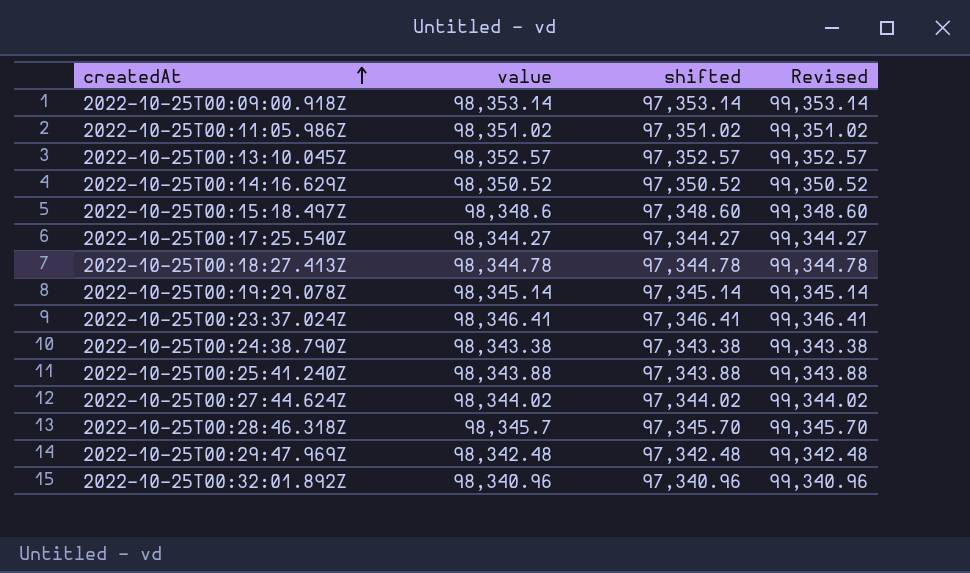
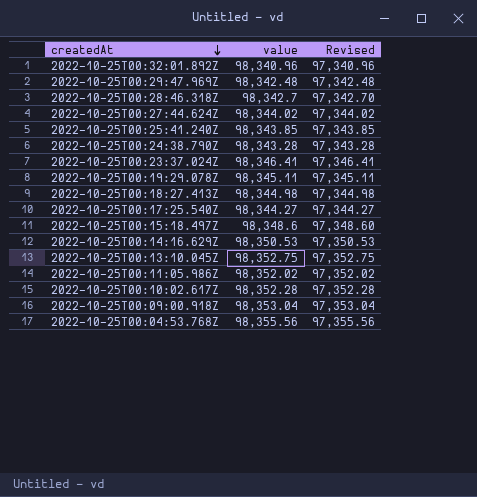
row order: createdAt ascending -> createdAt descending
column shifted | formula: [value] - 1000 -> none
column Revised | formula: [value] + 1000 -> [value] - 1000
2022-10-25T00:28:46.318Z | value: 98,345.7 -> 98,342.7
2022-10-25T00:25:41.240Z | value: 98,343.88 -> 98,343.85
2022-10-25T00:24:38.790Z | value: 98,343.38 -> 98,343.28
2022-10-25T00:19:29.078Z | value: 98,345.14 -> 98,345.11
2022-10-25T00:18:27.413Z | value: 98,344.78 -> 98,344.98
2022-10-25T00:14:16.629Z | value: 98,350.52 -> 98,350.53
2022-10-25T00:13:10.045Z | value: 98,352.57 -> 98,352.75
2022-10-25T00:11:05.986Z | value: 98,351.02 -> 98,352.02
row 2022-10-25T00:10:02.617Z: none -> 98,352.28 | 97,352.28
2022-10-25T00:09:00.918Z | value: 98,353.14 -> 98,353.04
row 2022-10-25T00:04:53.768Z: none -> 98,355.56 | 97,355.56

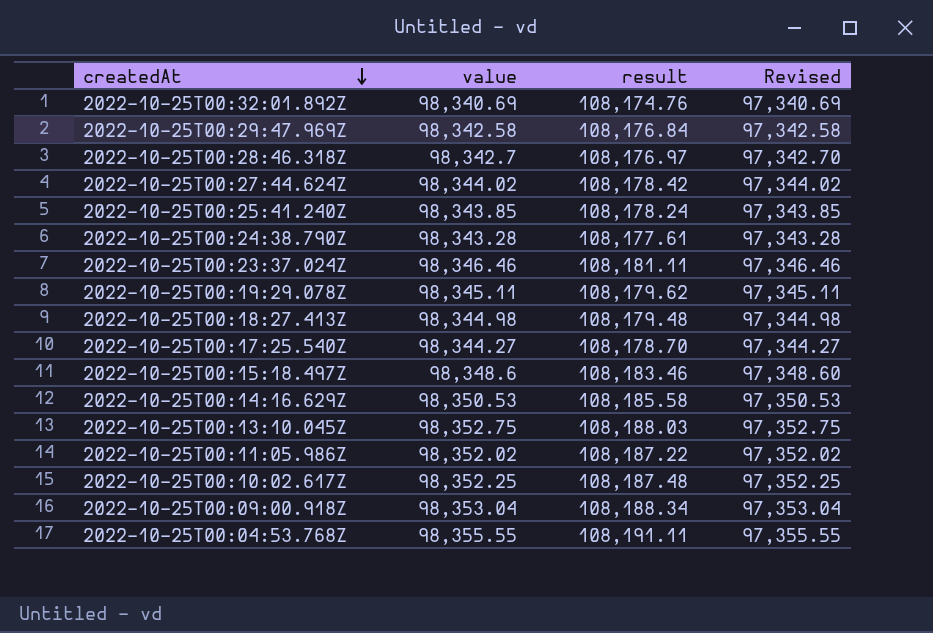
column result | formula: none -> [value] * 1.1
2022-10-25T00:32:01.892Z | value: 98,340.96 -> 98,340.69
2022-10-25T00:32:01.892Z | Revised: 97,340.96 -> 97,340.69
2022-10-25T00:29:47.969Z | value: 98,342.48 -> 98,342.58
2022-10-25T00:29:47.969Z | Revised: 97,342.48 -> 97,342.58
2022-10-25T00:23:37.024Z | value: 98,346.41 -> 98,346.46
2022-10-25T00:23:37.024Z | Revised: 97,346.41 -> 97,346.46
2022-10-25T00:10:02.617Z | value: 98,352.28 -> 98,352.25
2022-10-25T00:10:02.617Z | Revised: 97,352.28 -> 97,352.25
2022-10-25T00:04:53.768Z | value: 98,355.56 -> 98,355.55
2022-10-25T00:04:53.768Z | Revised: 97,355.56 -> 97,355.55

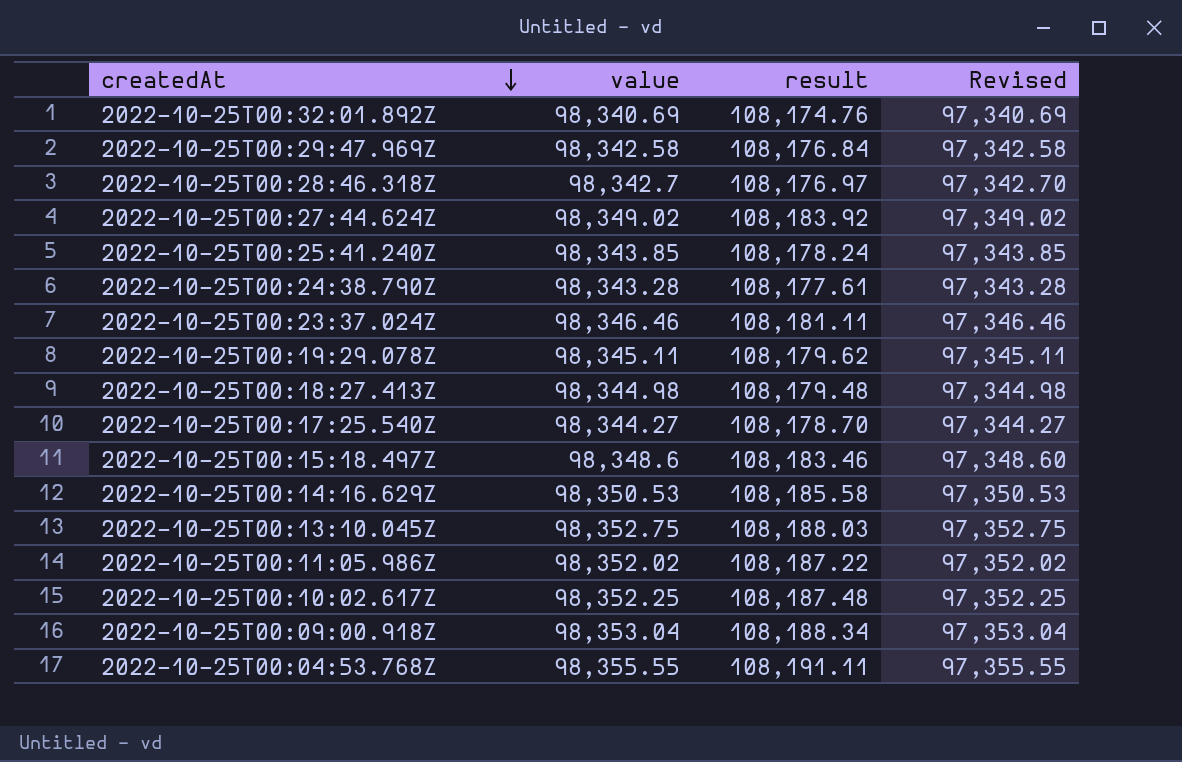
2022-10-25T00:27:44.624Z | value: 98,344.02 -> 98,349.02
2022-10-25T00:27:44.624Z | result: 108,178.42 -> 108,183.92
2022-10-25T00:27:44.624Z | Revised: 97,344.02 -> 97,349.02

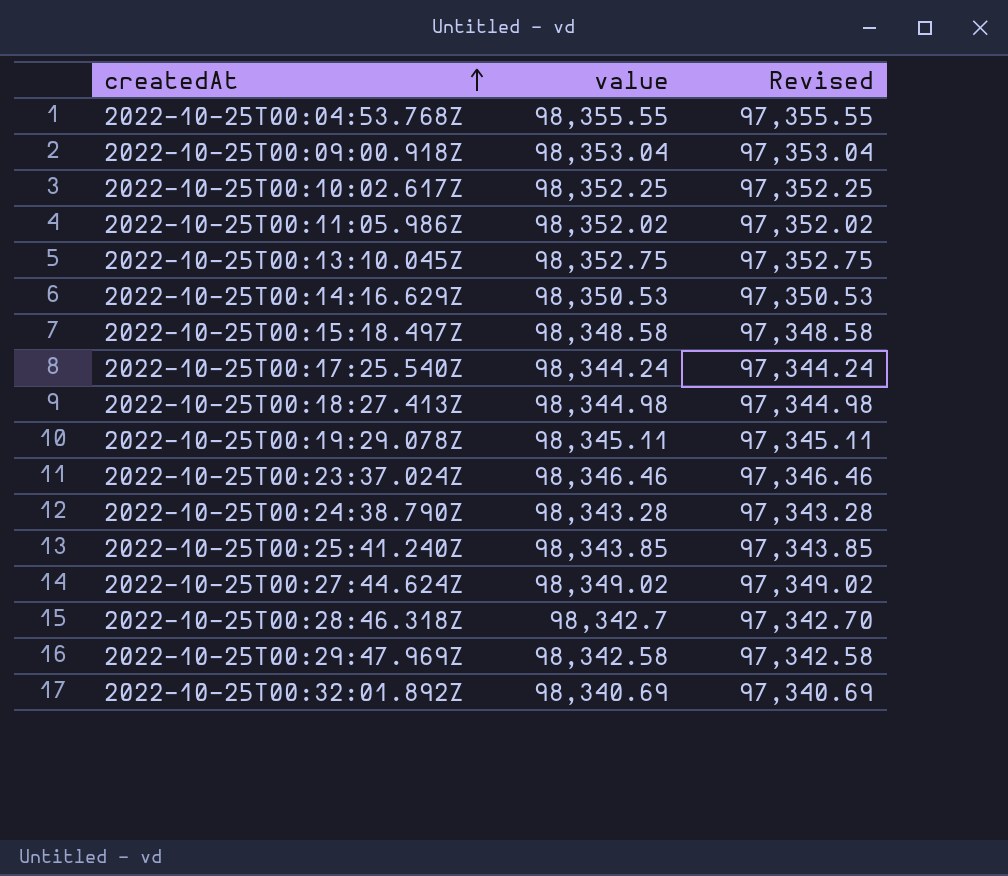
row order: createdAt descending -> createdAt ascending
column result | formula: [value] * 1.1 -> none
2022-10-25T00:15:18.497Z | value: 98,348.6 -> 98,348.58
2022-10-25T00:15:18.497Z | Revised: 97,348.60 -> 97,348.58
2022-10-25T00:17:25.540Z | value: 98,344.27 -> 98,344.24
2022-10-25T00:17:25.540Z | Revised: 97,344.27 -> 97,344.24

